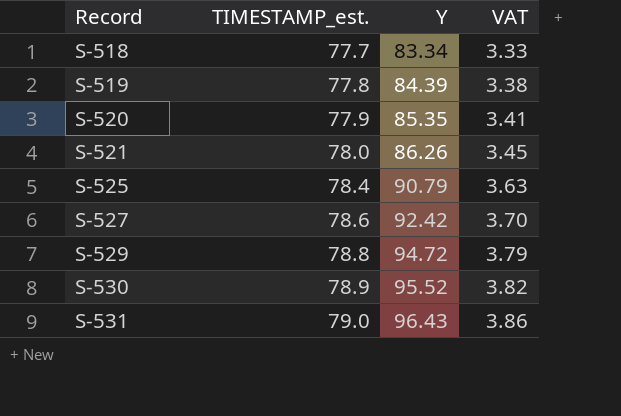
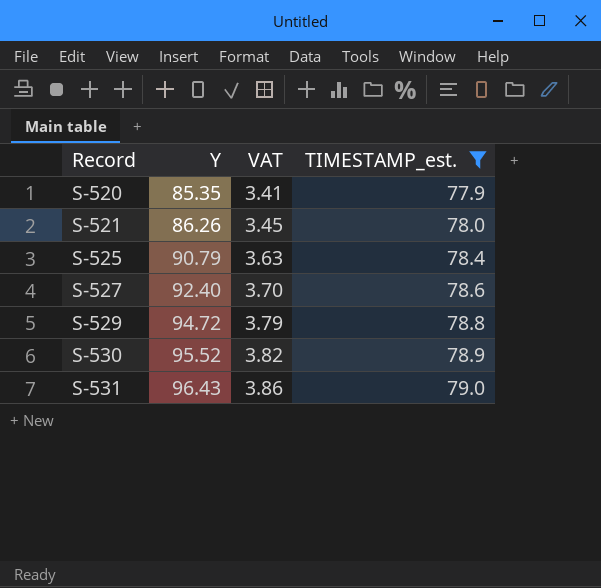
filter: none -> TIMESTAMP_est. >= 77.9
column TIMESTAMP_est. | position: 2 -> 4
S-527 | Y: 92.42 -> 92.40

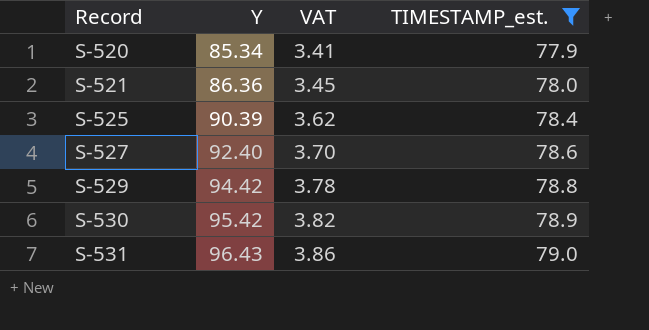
S-520 | Y: 85.35 -> 85.34
S-521 | Y: 86.26 -> 86.36
S-525 | Y: 90.79 -> 90.39
S-525 | VAT: 3.63 -> 3.62
S-529 | Y: 94.72 -> 94.42
S-529 | VAT: 3.79 -> 3.78
S-530 | Y: 95.52 -> 95.42

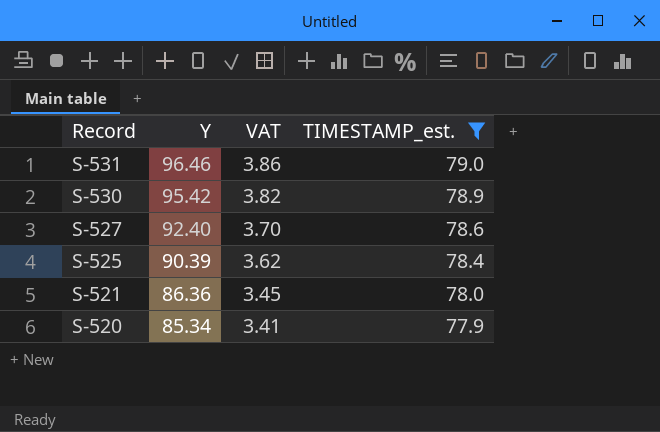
row order: Record ascending -> Record descending
row S-529: 94.42 | 3.78 | 78.8 -> none
S-531 | Y: 96.43 -> 96.46

